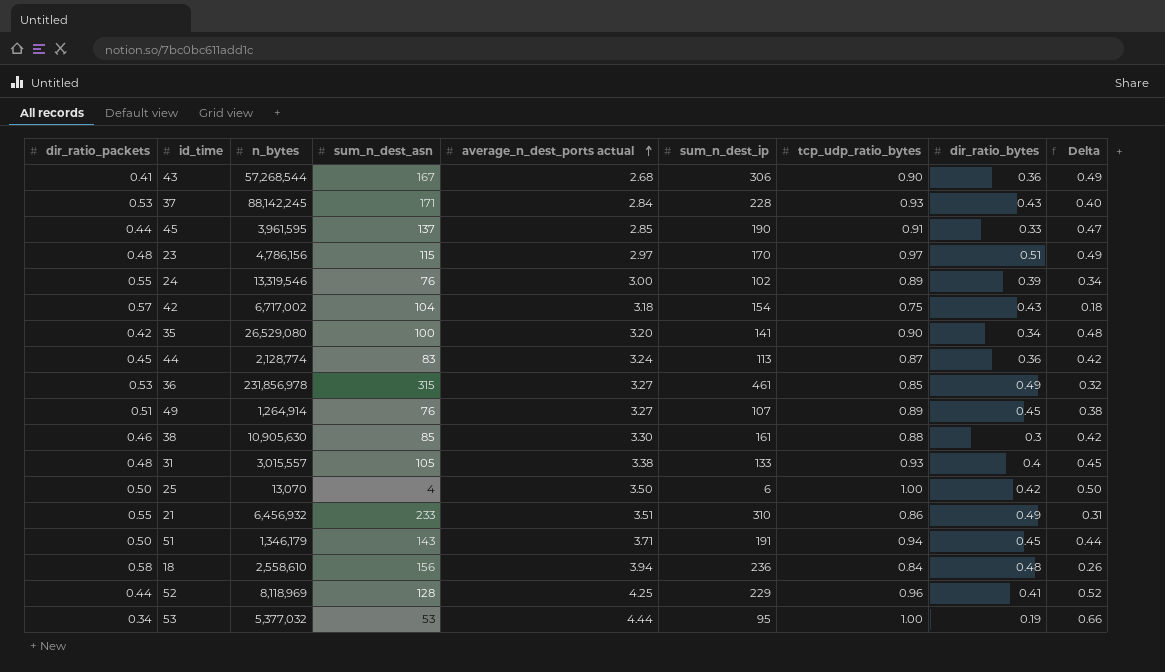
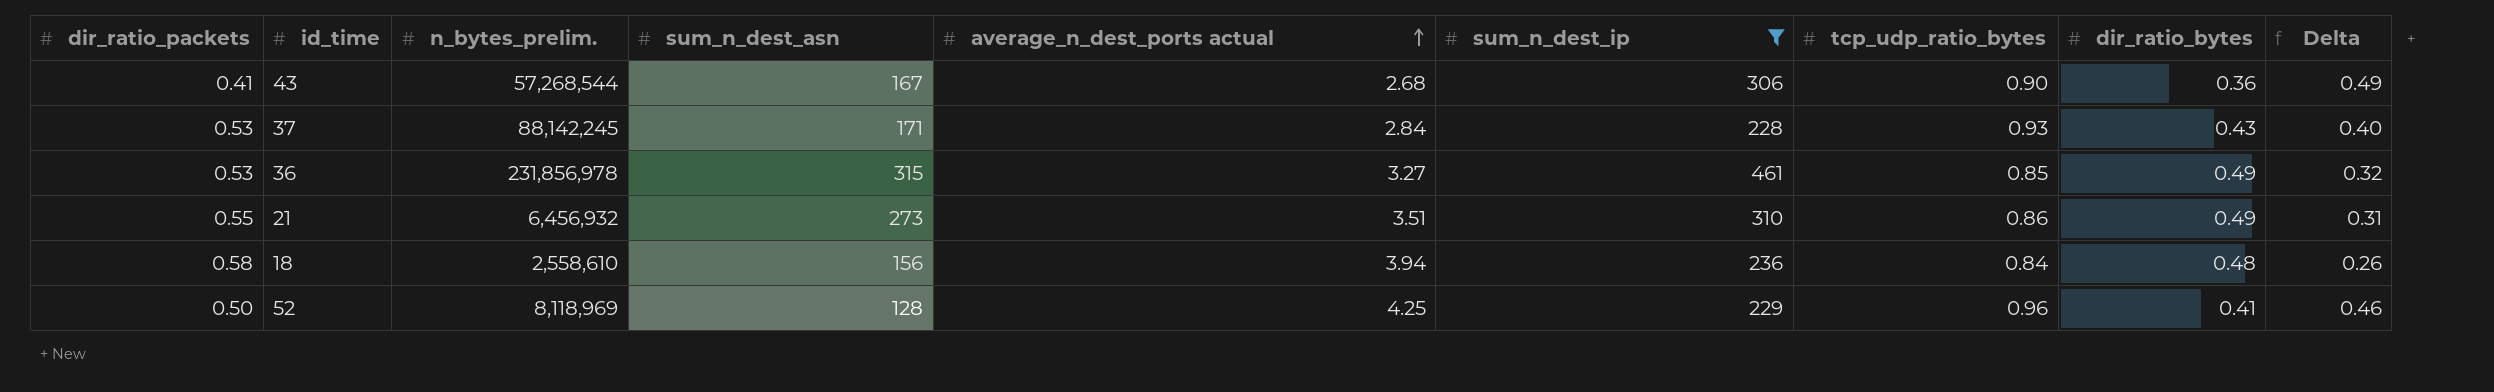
filter: none -> sum_n_dest_ip >= 228
column name: n_bytes -> n_bytes_prelim.
21 | sum_n_dest_asn: 233 -> 273
52 | dir_ratio_packets: 0.44 -> 0.50
52 | Delta: 0.52 -> 0.46

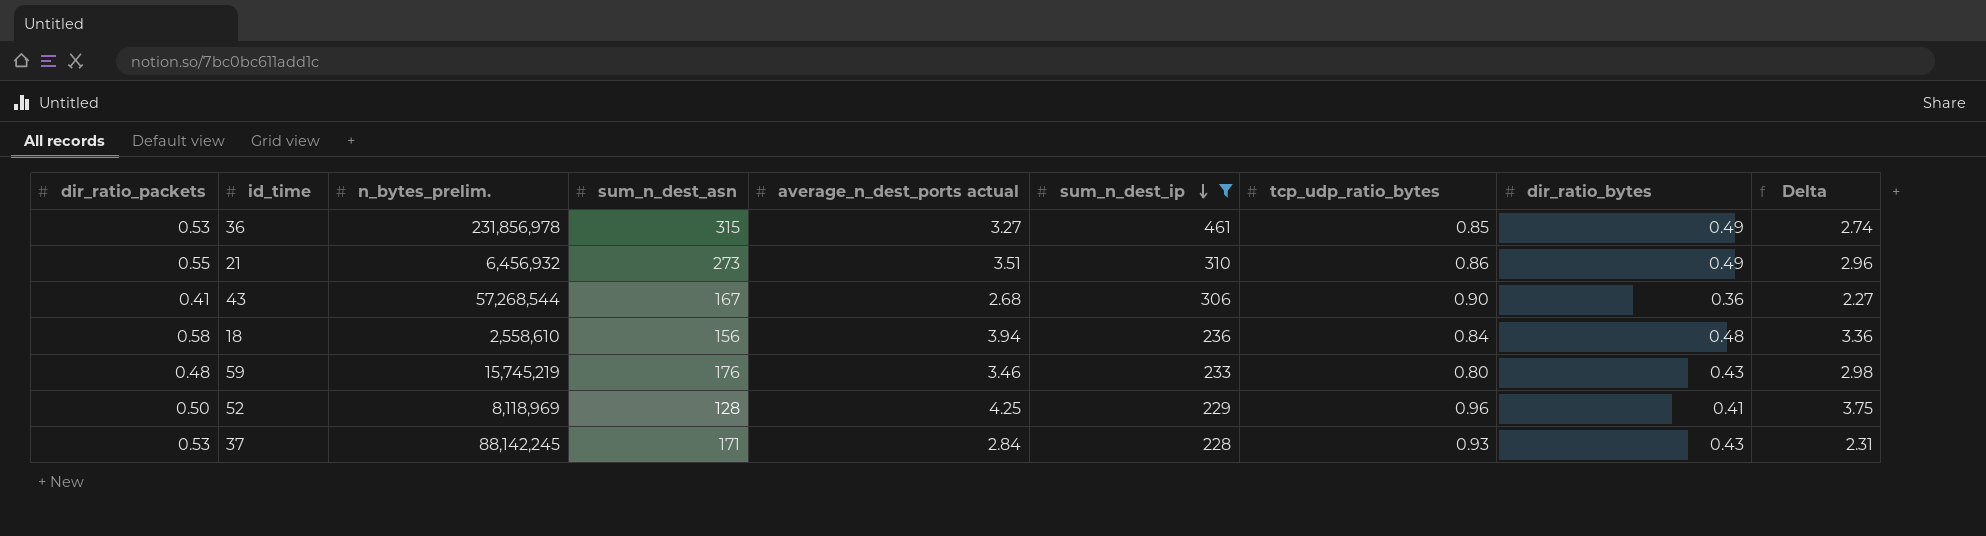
row order: average_n_dest_ports actual ascending -> sum_n_dest_ip descending
column Delta | formula: [tcp_udp_ratio_bytes] - [dir_ratio_packets] -> [average_n_dest_ports actual] - [dir_ratio_packets]
row 59: none -> 0.48 | 15,745,219 | 176 | 3.46 | 233 | 0.80 | 0.43 | 2.98

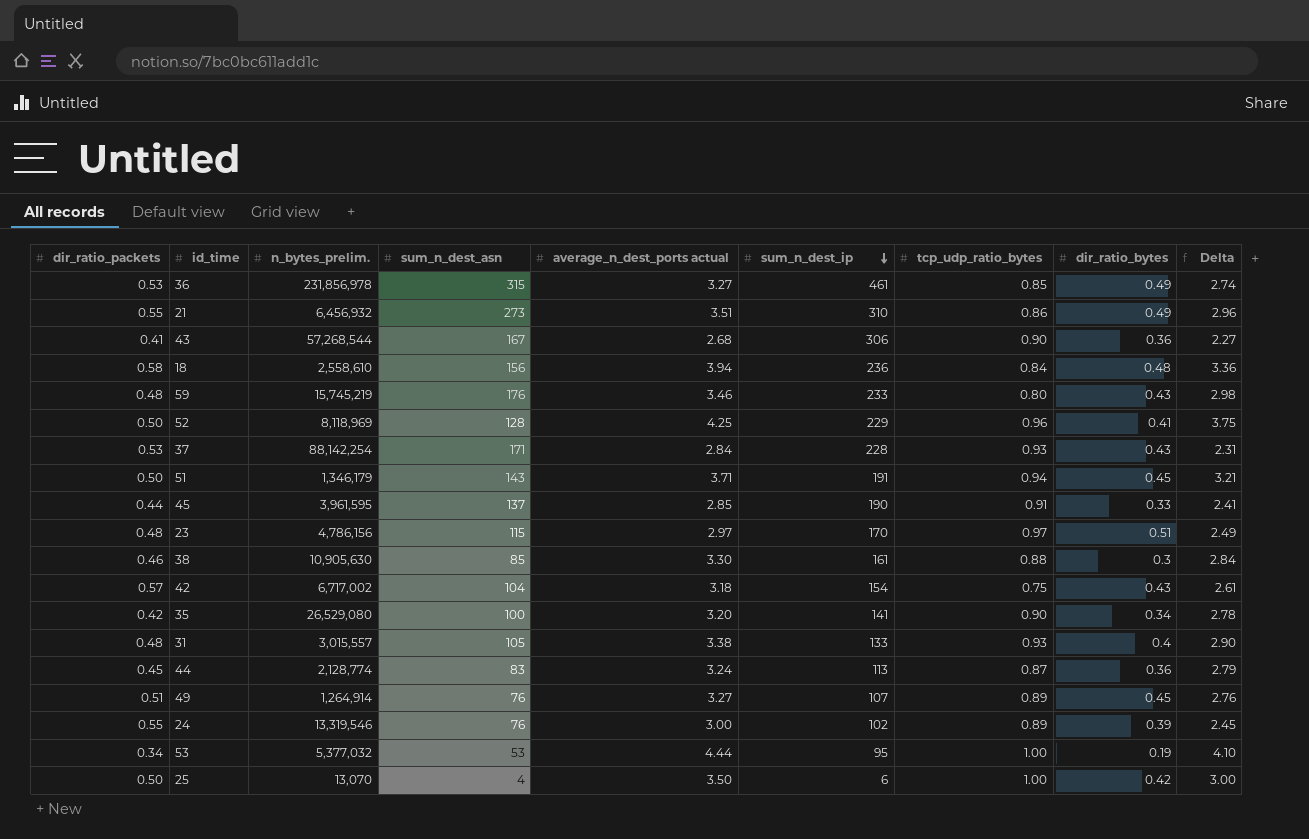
filter: sum_n_dest_ip >= 228 -> none
37 | n_bytes_prelim.: 88,142,245 -> 88,142,254

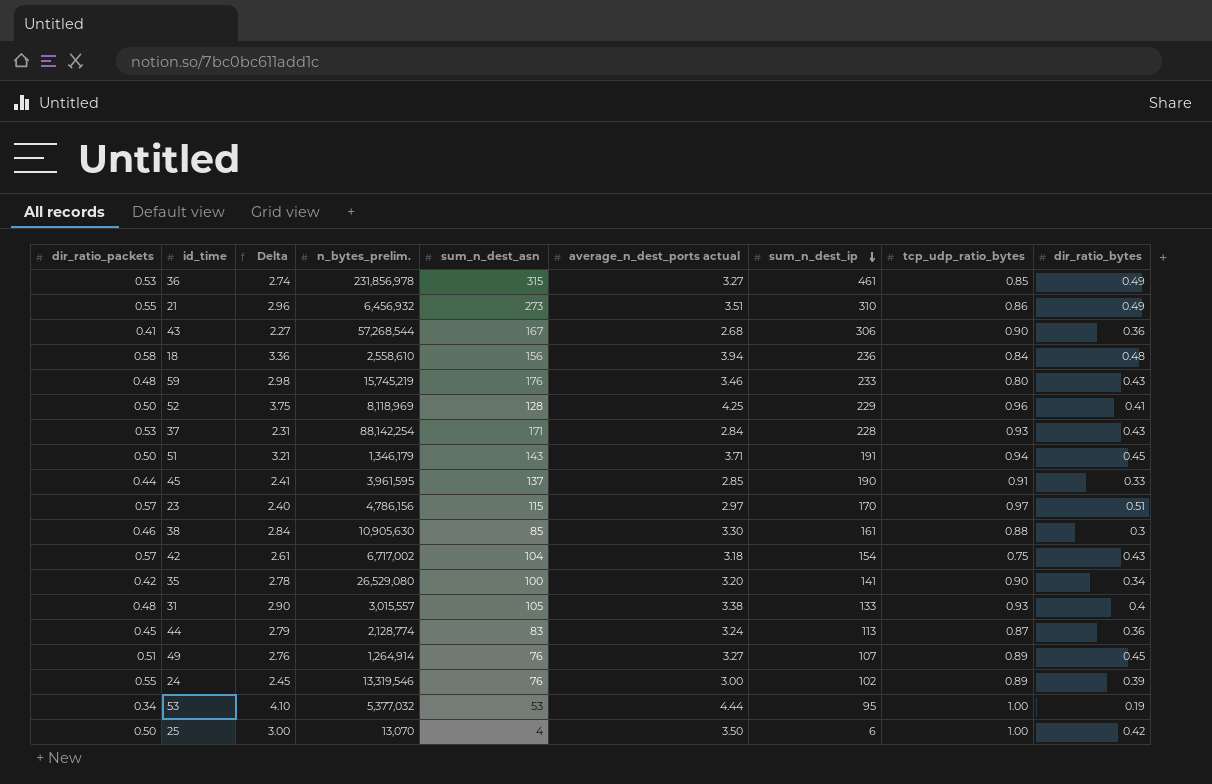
column Delta | position: 9 -> 3
23 | dir_ratio_packets: 0.48 -> 0.57
23 | Delta: 2.49 -> 2.40

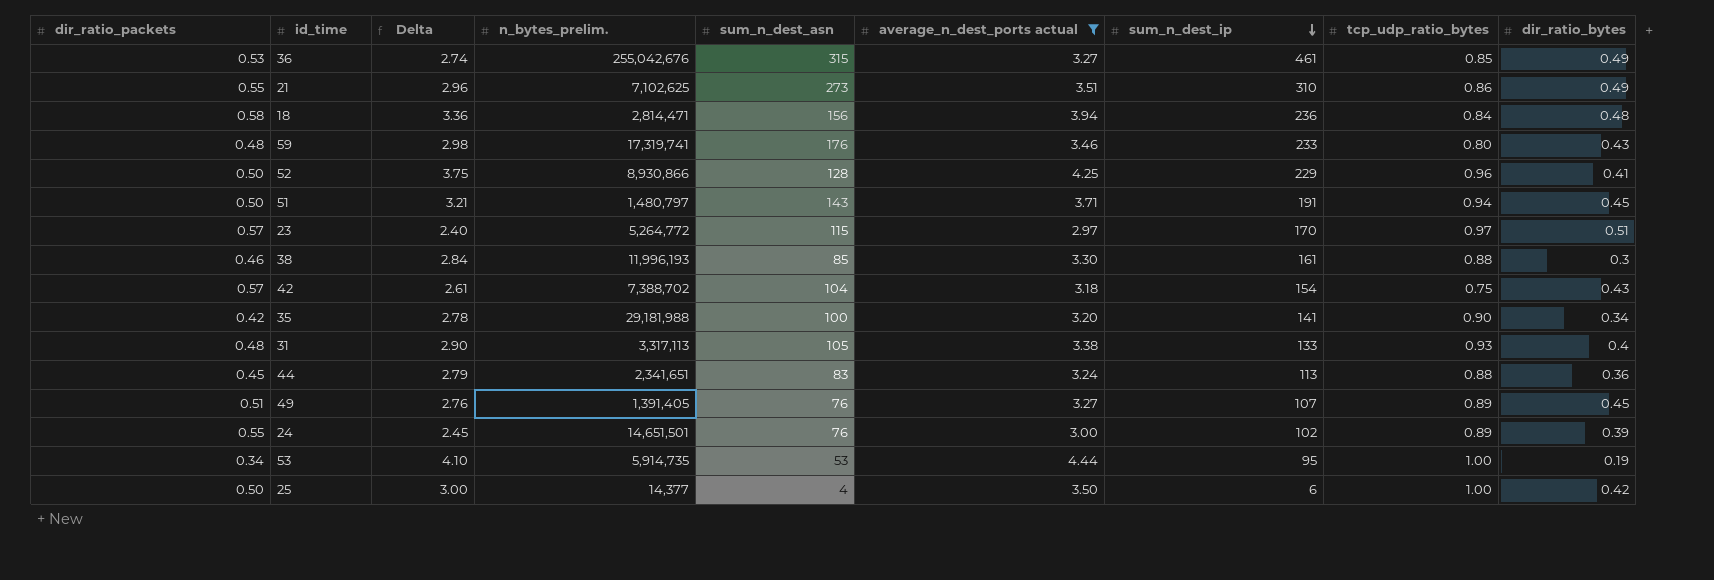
filter: none -> average_n_dest_ports actual >= 2.97
36 | n_bytes_prelim.: 231,856,978 -> 255,042,676
21 | n_bytes_prelim.: 6,456,932 -> 7,102,625
18 | n_bytes_prelim.: 2,558,610 -> 2,814,471
59 | n_bytes_prelim.: 15,745,219 -> 17,319,741
52 | n_bytes_prelim.: 8,118,969 -> 8,930,866
51 | n_bytes_prelim.: 1,346,179 -> 1,480,797
23 | n_bytes_prelim.: 4,786,156 -> 5,264,772
38 | n_bytes_prelim.: 10,905,630 -> 11,996,193
42 | n_bytes_prelim.: 6,717,002 -> 7,388,702
35 | n_bytes_prelim.: 26,529,080 -> 29,181,988
31 | n_bytes_prelim.: 3,015,557 -> 3,317,113
44 | n_bytes_prelim.: 2,128,774 -> 2,341,651
44 | tcp_udp_ratio_bytes: 0.87 -> 0.88
49 | n_bytes_prelim.: 1,264,914 -> 1,391,405
24 | n_bytes_prelim.: 13,319,546 -> 14,651,501
53 | n_bytes_prelim.: 5,377,032 -> 5,914,735
25 | n_bytes_prelim.: 13,070 -> 14,377

